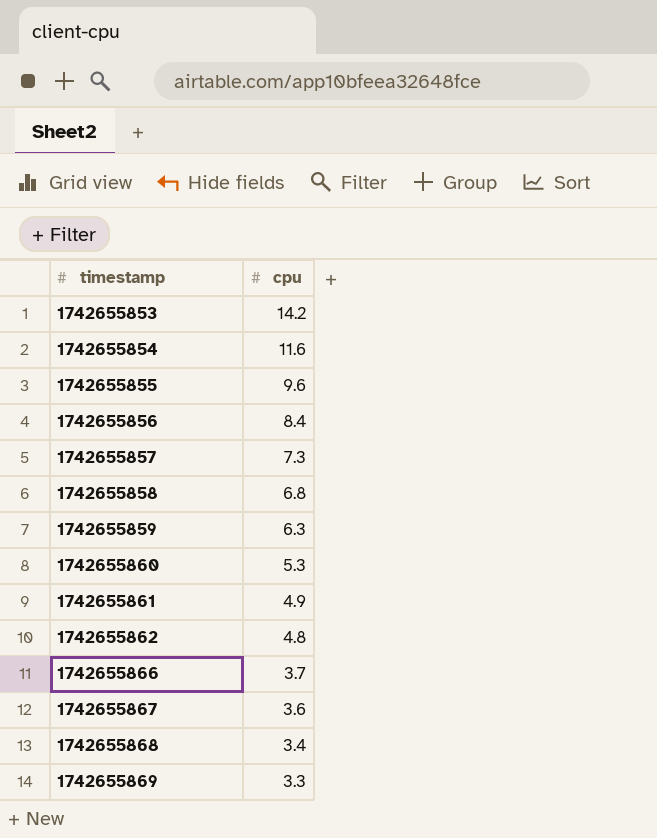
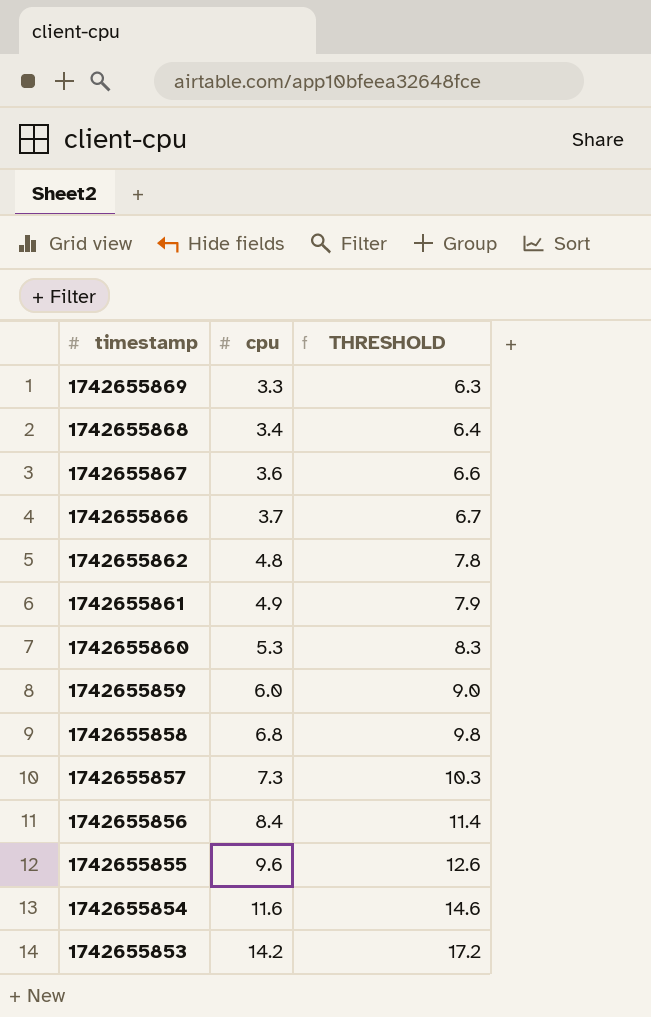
row order: timestamp ascending -> timestamp descending
column THRESHOLD | formula: none -> [cpu] + 3
1742655859 | cpu: 6.3 -> 6.0

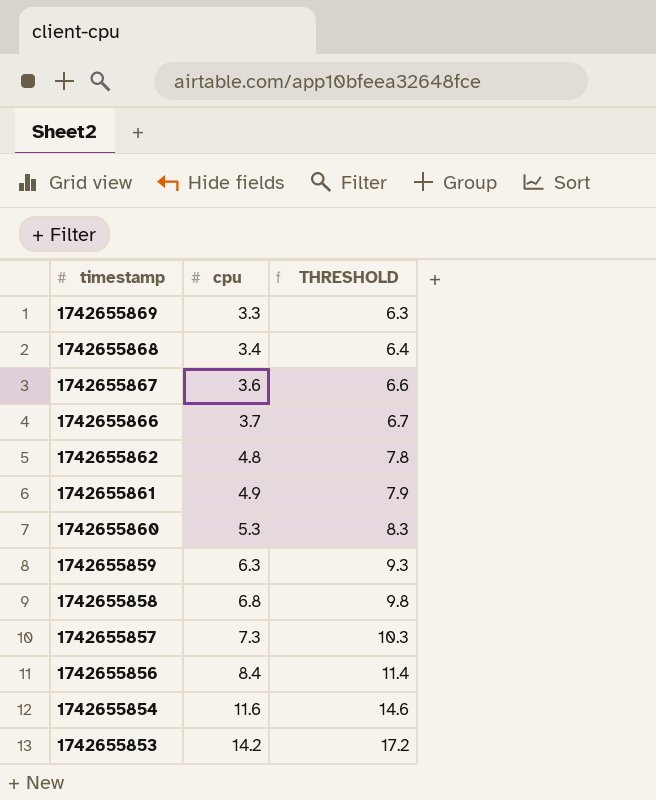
row 1742655855: 9.6 | 12.6 -> none
1742655859 | cpu: 6.0 -> 6.3
1742655859 | THRESHOLD: 9.0 -> 9.3

